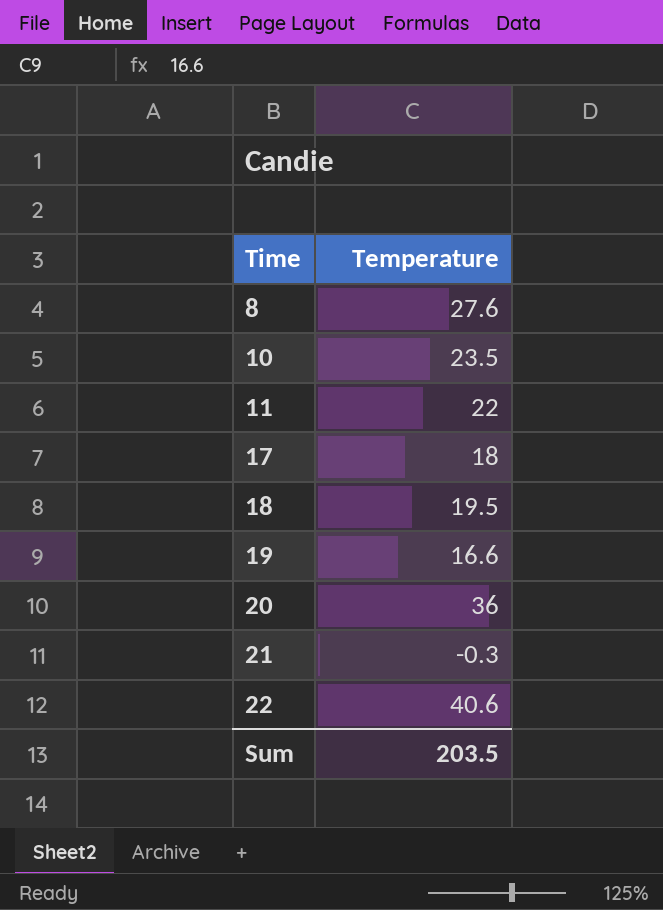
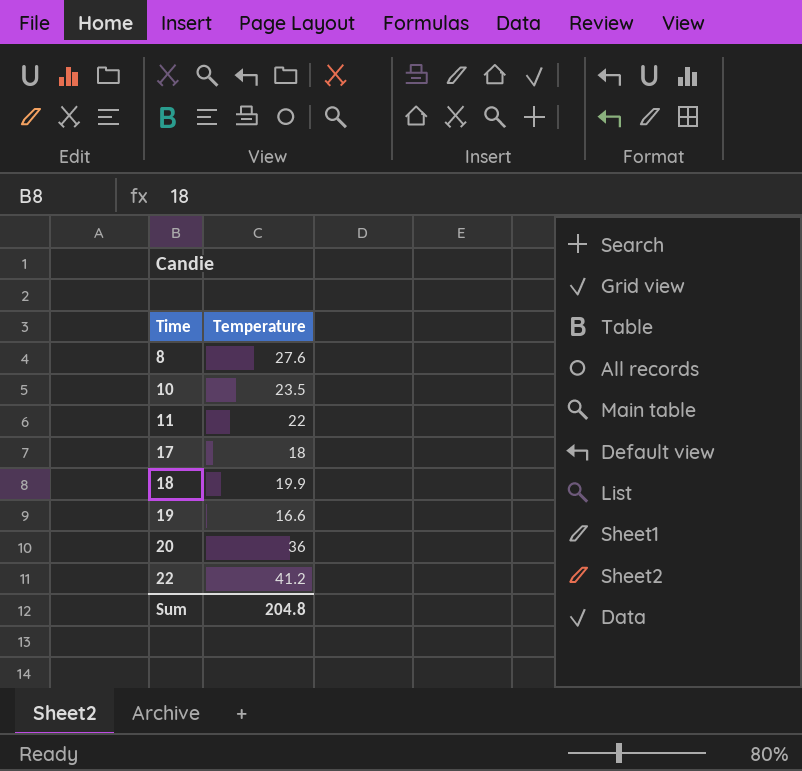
row 21: -0.3 -> none
18 | Temperature: 19.5 -> 19.9
22 | Temperature: 40.6 -> 41.2
Sum | Temperature: 203.5 -> 204.8

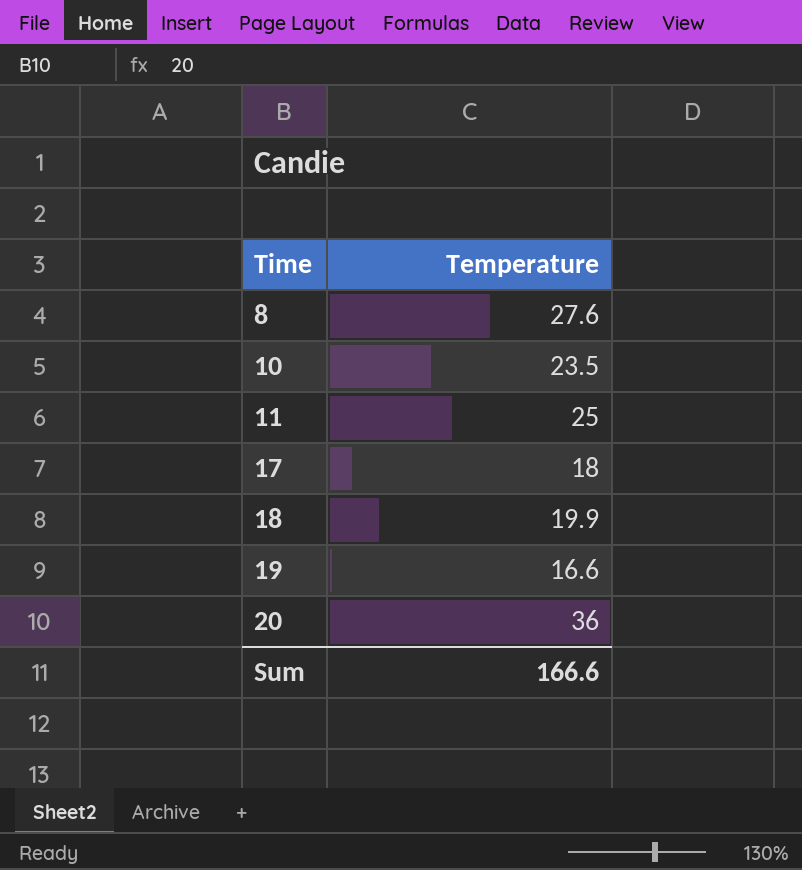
row 22: 41.2 -> none
11 | Temperature: 22 -> 25
Sum | Temperature: 204.8 -> 166.6

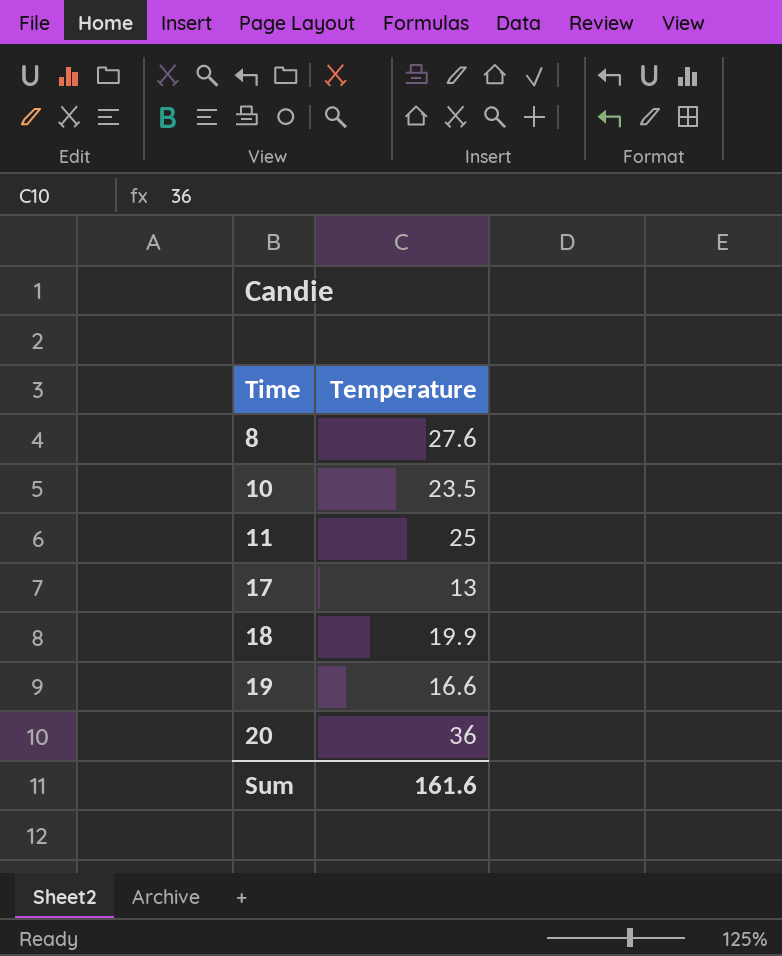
17 | Temperature: 18 -> 13
Sum | Temperature: 166.6 -> 161.6

